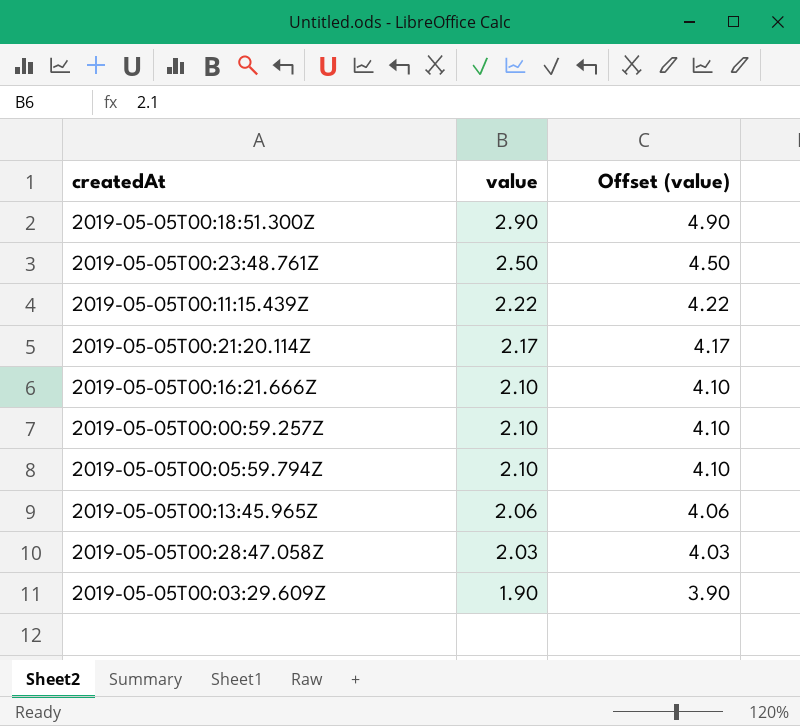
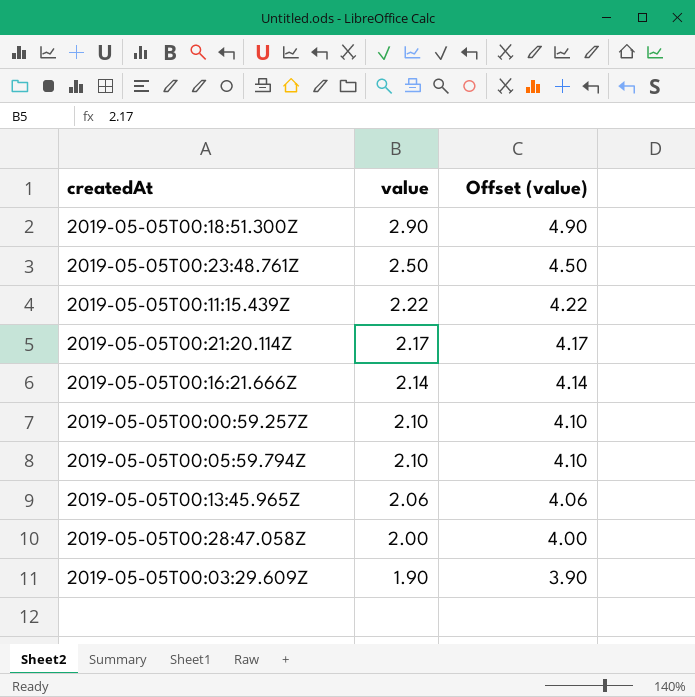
2019-05-05T00:16:21.666Z | value: 2.10 -> 2.14
2019-05-05T00:16:21.666Z | Offset (value): 4.10 -> 4.14
2019-05-05T00:28:47.058Z | value: 2.03 -> 2.00
2019-05-05T00:28:47.058Z | Offset (value): 4.03 -> 4.00

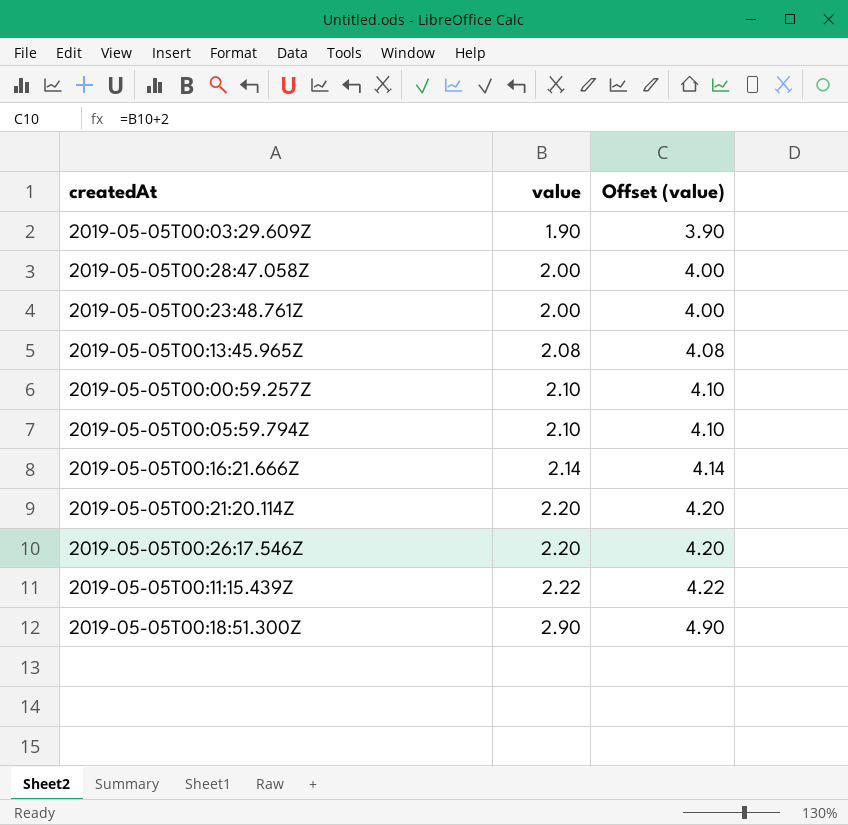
row order: value descending -> value ascending
2019-05-05T00:23:48.761Z | value: 2.50 -> 2.00
2019-05-05T00:23:48.761Z | Offset (value): 4.50 -> 4.00
2019-05-05T00:13:45.965Z | value: 2.06 -> 2.08
2019-05-05T00:13:45.965Z | Offset (value): 4.06 -> 4.08
2019-05-05T00:21:20.114Z | value: 2.17 -> 2.20
2019-05-05T00:21:20.114Z | Offset (value): 4.17 -> 4.20
row 2019-05-05T00:26:17.546Z: none -> 2.20 | 4.20

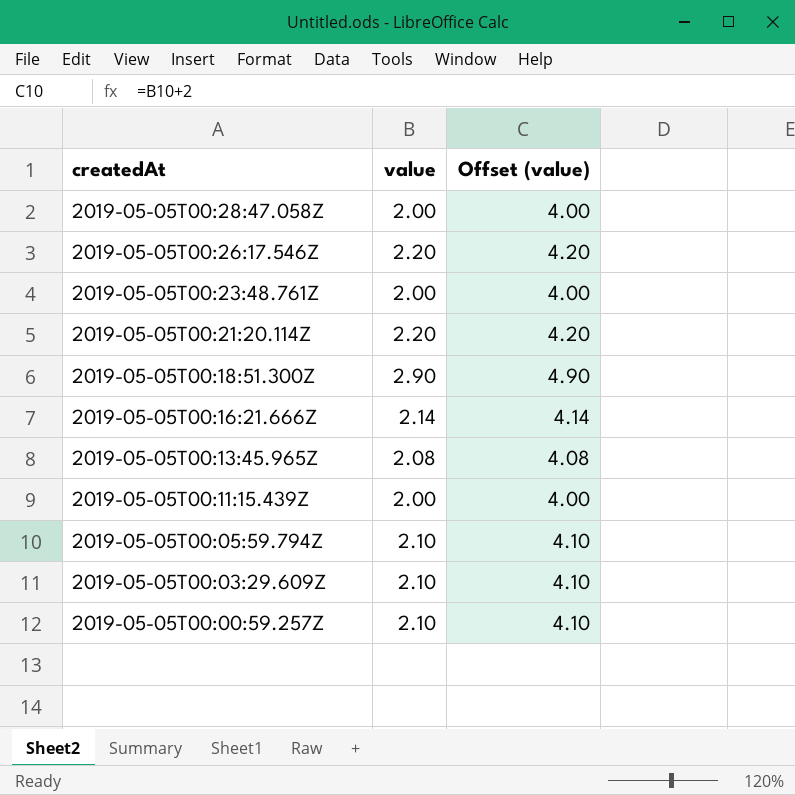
row order: value ascending -> createdAt descending
2019-05-05T00:11:15.439Z | value: 2.22 -> 2.00
2019-05-05T00:11:15.439Z | Offset (value): 4.22 -> 4.00
2019-05-05T00:03:29.609Z | value: 1.90 -> 2.10
2019-05-05T00:03:29.609Z | Offset (value): 3.90 -> 4.10

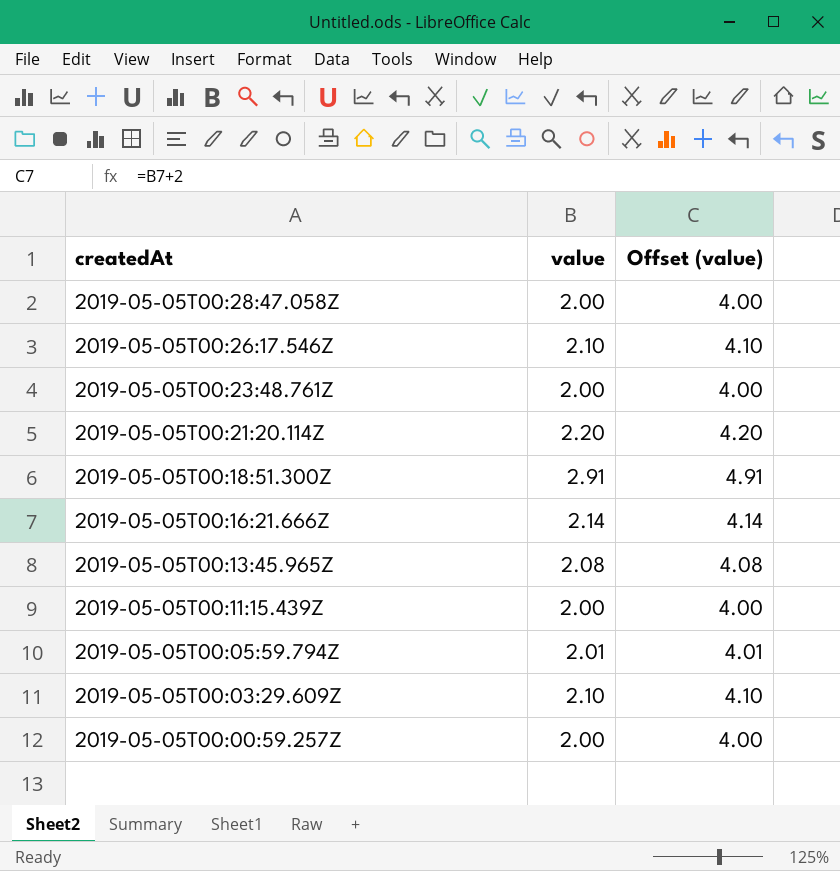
2019-05-05T00:26:17.546Z | value: 2.20 -> 2.10
2019-05-05T00:26:17.546Z | Offset (value): 4.20 -> 4.10
2019-05-05T00:18:51.300Z | value: 2.90 -> 2.91
2019-05-05T00:18:51.300Z | Offset (value): 4.90 -> 4.91
2019-05-05T00:05:59.794Z | value: 2.10 -> 2.01
2019-05-05T00:05:59.794Z | Offset (value): 4.10 -> 4.01
2019-05-05T00:00:59.257Z | value: 2.10 -> 2.00
2019-05-05T00:00:59.257Z | Offset (value): 4.10 -> 4.00

